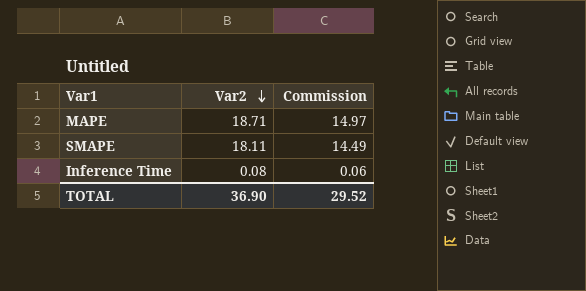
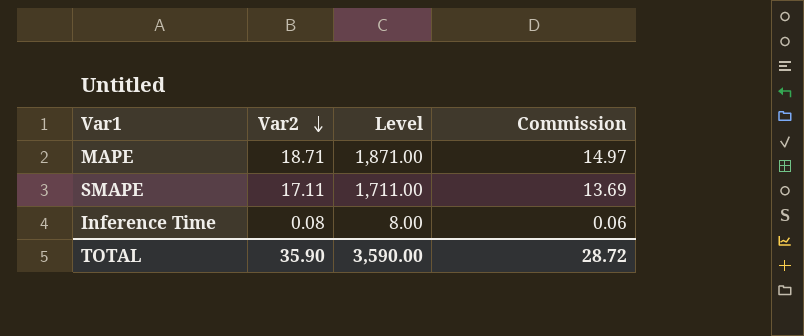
column Level | formula: none -> [Var2] * 100
SMAPE | Var2: 18.11 -> 17.11
SMAPE | Commission: 14.49 -> 13.69
TOTAL | Var2: 36.90 -> 35.90
TOTAL | Commission: 29.52 -> 28.72

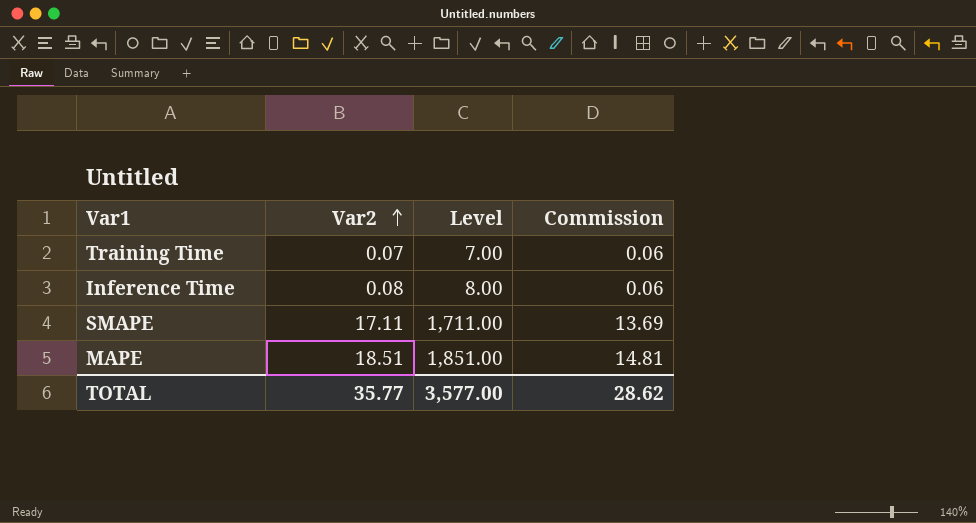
row order: Var2 descending -> Var2 ascending
row Training Time: none -> 0.07 | 7.00 | 0.06
MAPE | Var2: 18.71 -> 18.51
MAPE | Level: 1,871.00 -> 1,851.00
MAPE | Commission: 14.97 -> 14.81
TOTAL | Var2: 35.90 -> 35.77
TOTAL | Level: 3,590.00 -> 3,577.00
TOTAL | Commission: 28.72 -> 28.62

